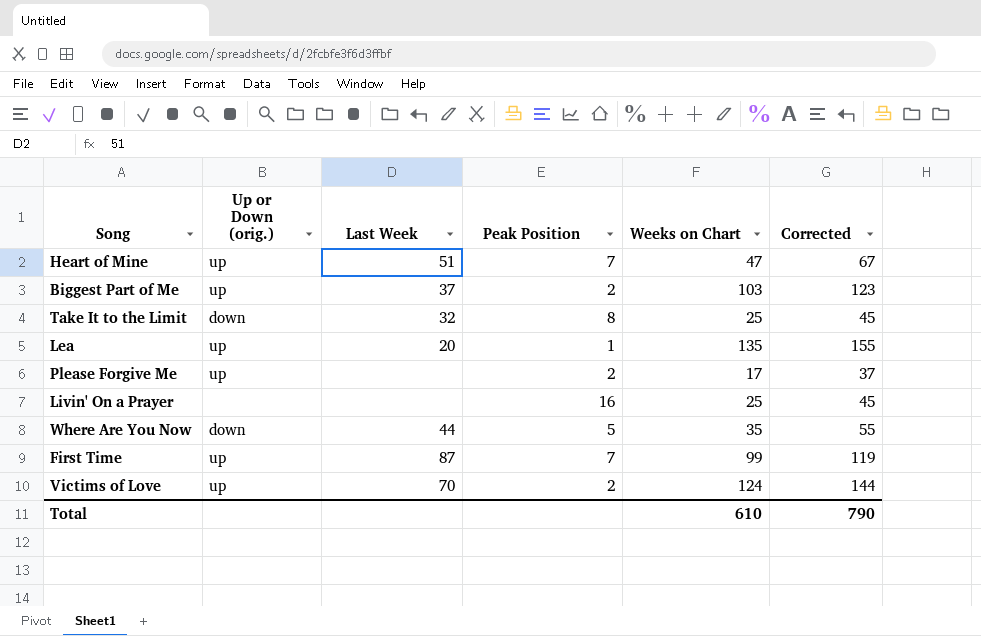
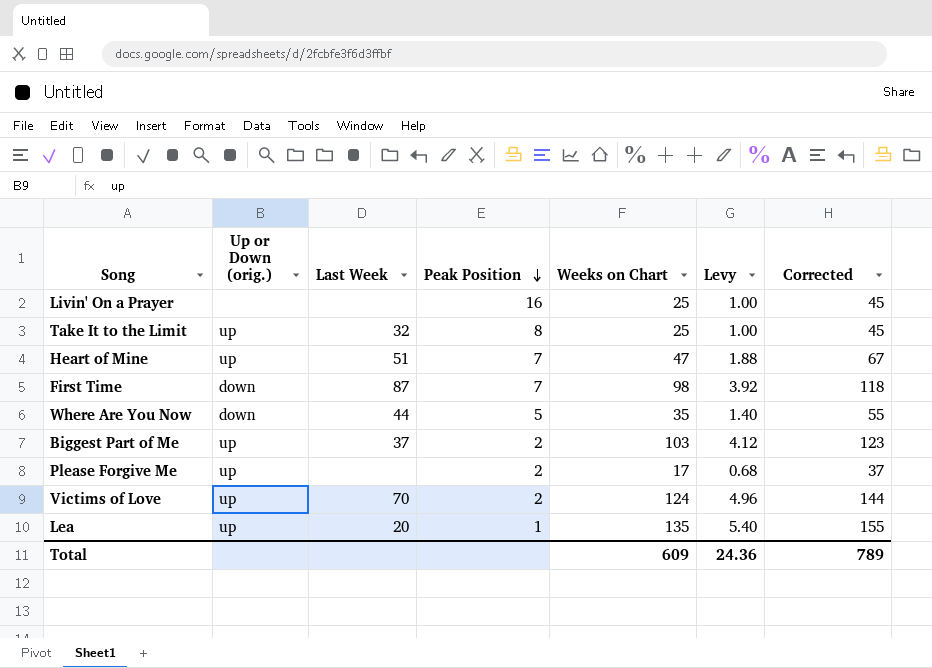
row order: none -> Peak Position descending
column Levy | formula: none -> [Weeks on Chart] * 0.04
Take It to the Limit | Up or Down (orig.): down -> up
First Time | Up or Down (orig.): up -> down
First Time | Weeks on Chart: 99 -> 98
First Time | Corrected: 119 -> 118
Total | Weeks on Chart: 610 -> 609
Total | Corrected: 790 -> 789

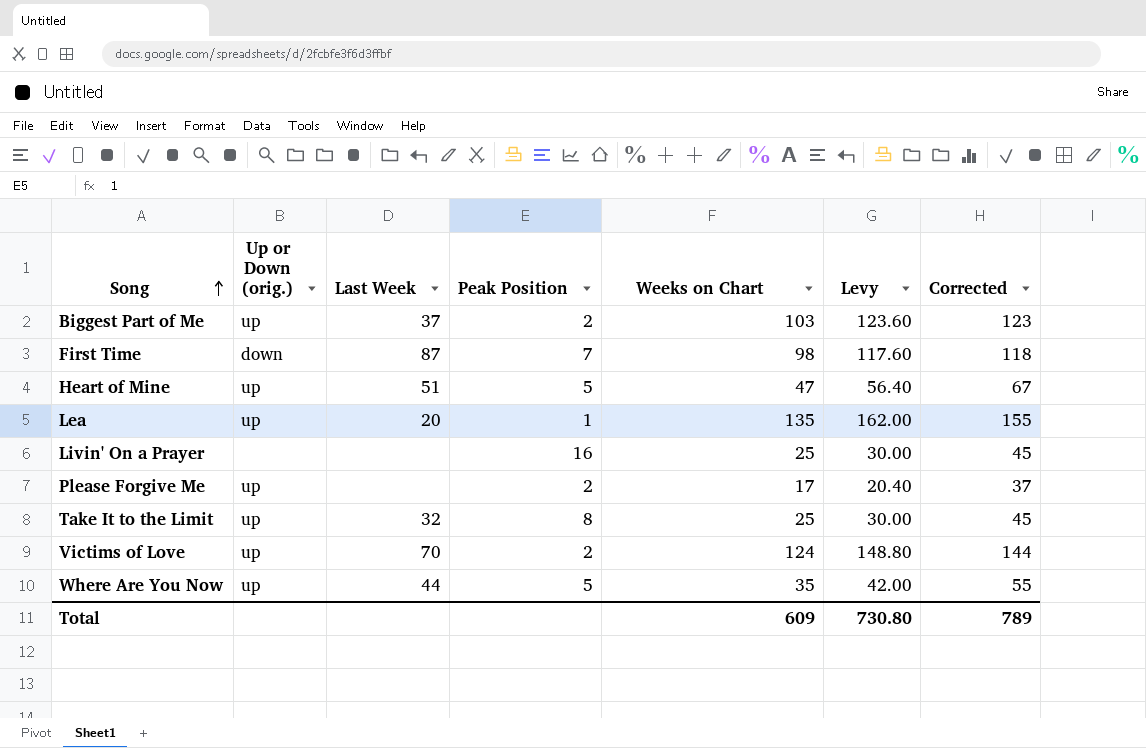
row order: Peak Position descending -> Song ascending
column Levy | formula: [Weeks on Chart] * 0.04 -> [Weeks on Chart] * 1.2
Heart of Mine | Peak Position: 7 -> 5
Where Are You Now | Up or Down (orig.): down -> up
Total | Levy: 24.36 -> 730.80

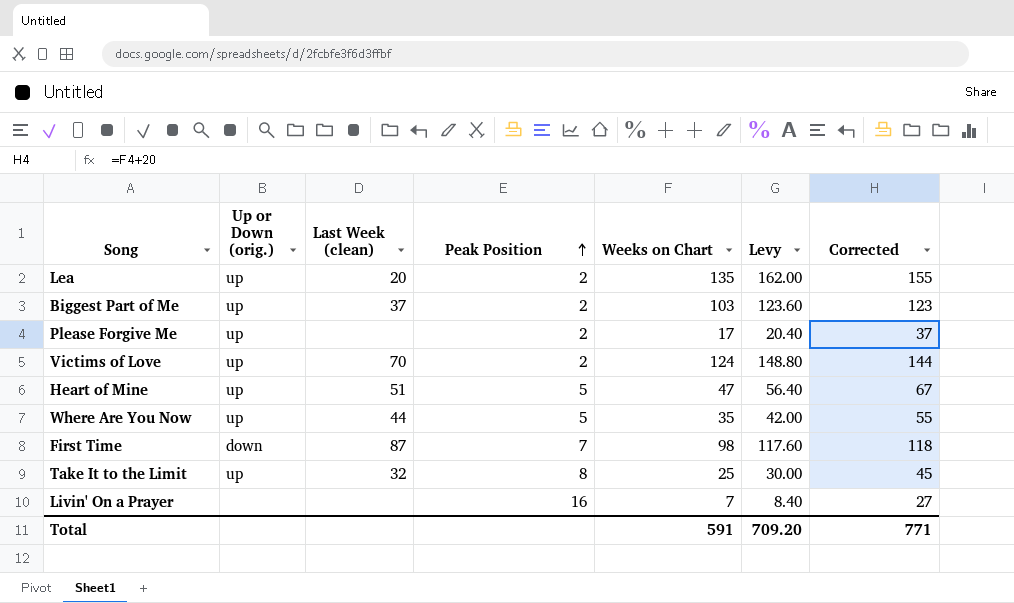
row order: Song ascending -> Peak Position ascending
column name: Last Week -> Last Week (clean)
Lea | Peak Position: 1 -> 2
Livin' On a Prayer | Weeks on Chart: 25 -> 7
Livin' On a Prayer | Levy: 30.00 -> 8.40
Livin' On a Prayer | Corrected: 45 -> 27
Total | Weeks on Chart: 609 -> 591
Total | Levy: 730.80 -> 709.20
Total | Corrected: 789 -> 771

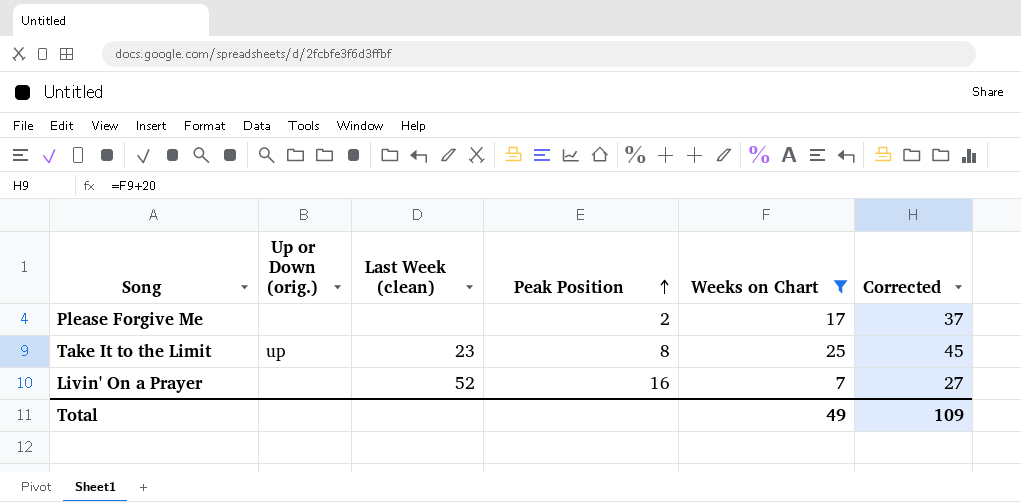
filter: none -> Weeks on Chart <= 25
column Levy | formula: [Weeks on Chart] * 1.2 -> none
Please Forgive Me | Up or Down (orig.): up -> none
Take It to the Limit | Last Week (clean): 32 -> 23
Livin' On a Prayer | Last Week (clean): none -> 52
Total | Weeks on Chart: 591 -> 49
Total | Corrected: 771 -> 109

